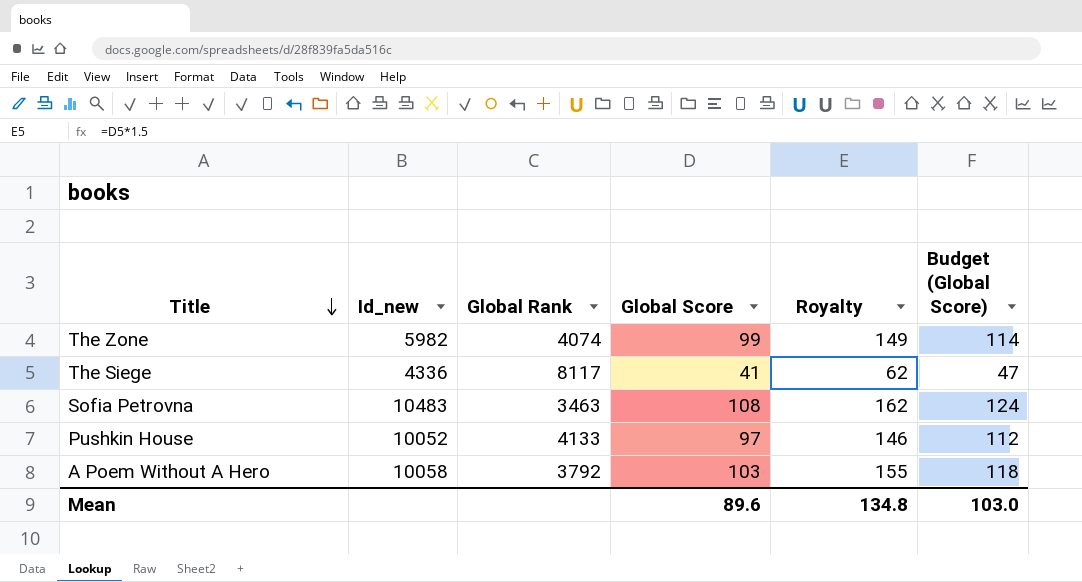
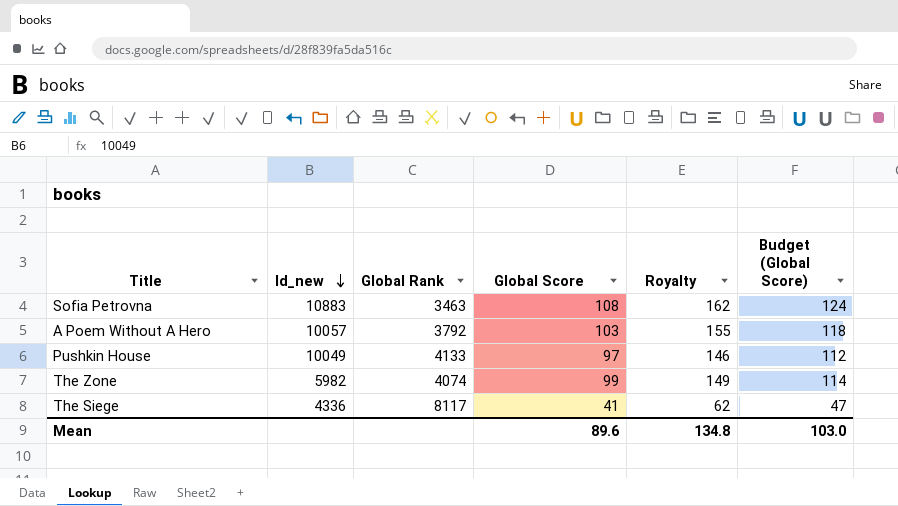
row order: Title descending -> Id_new descending
Sofia Petrovna | Id_new: 10483 -> 10883
A Poem Without A Hero | Id_new: 10058 -> 10057
Pushkin House | Id_new: 10052 -> 10049

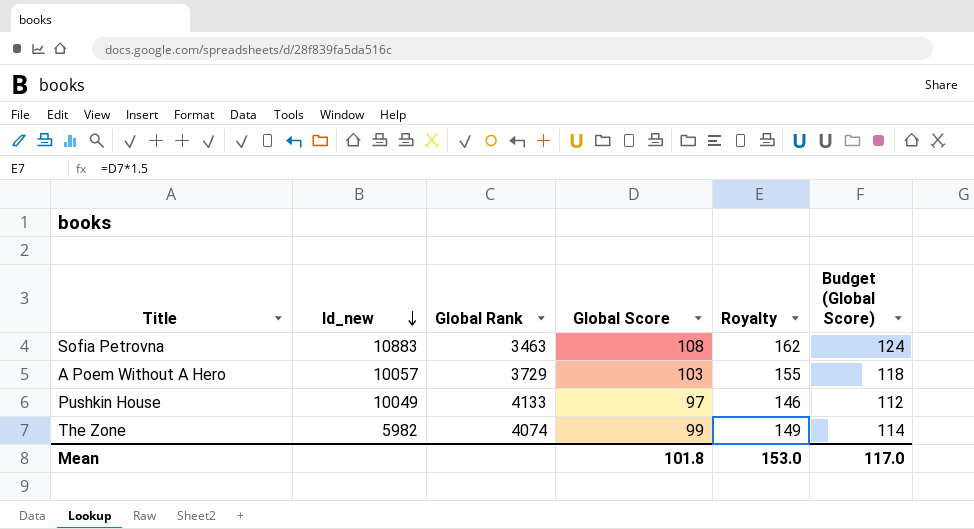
row The Siege: 4336 | 8117 | 41 | 62 | 47 -> none
A Poem Without A Hero | Global Rank: 3792 -> 3729
Mean | Global Score: 89.6 -> 101.8
Mean | Royalty: 134.8 -> 153.0
Mean | Budget (Global Score): 103.0 -> 117.0

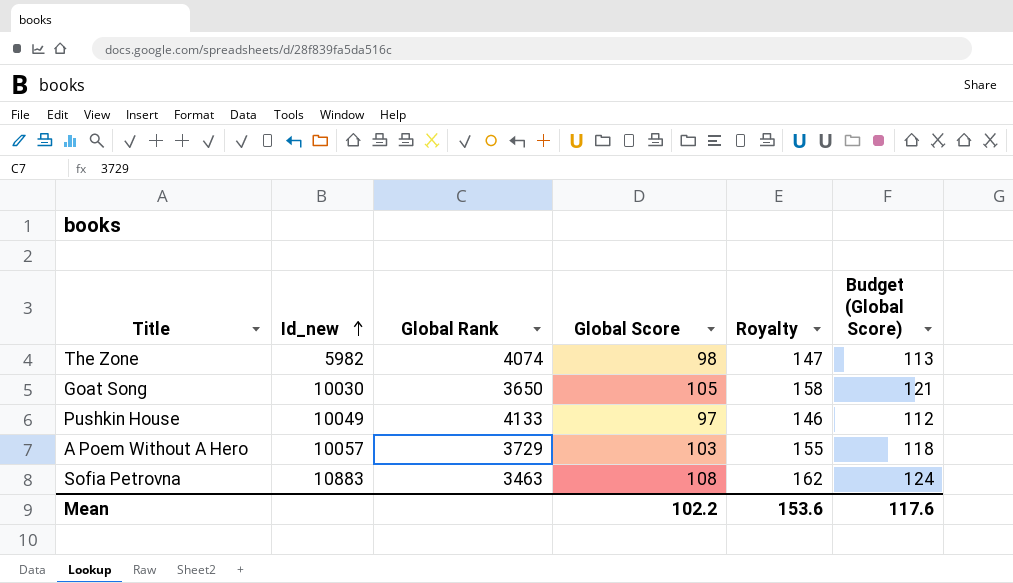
row order: Id_new descending -> Id_new ascending
The Zone | Global Score: 99 -> 98
The Zone | Royalty: 149 -> 147
The Zone | Budget (Global Score): 114 -> 113
row Goat Song: none -> 10030 | 3650 | 105 | 158 | 121
Mean | Global Score: 101.8 -> 102.2
Mean | Royalty: 153.0 -> 153.6
Mean | Budget (Global Score): 117.0 -> 117.6

